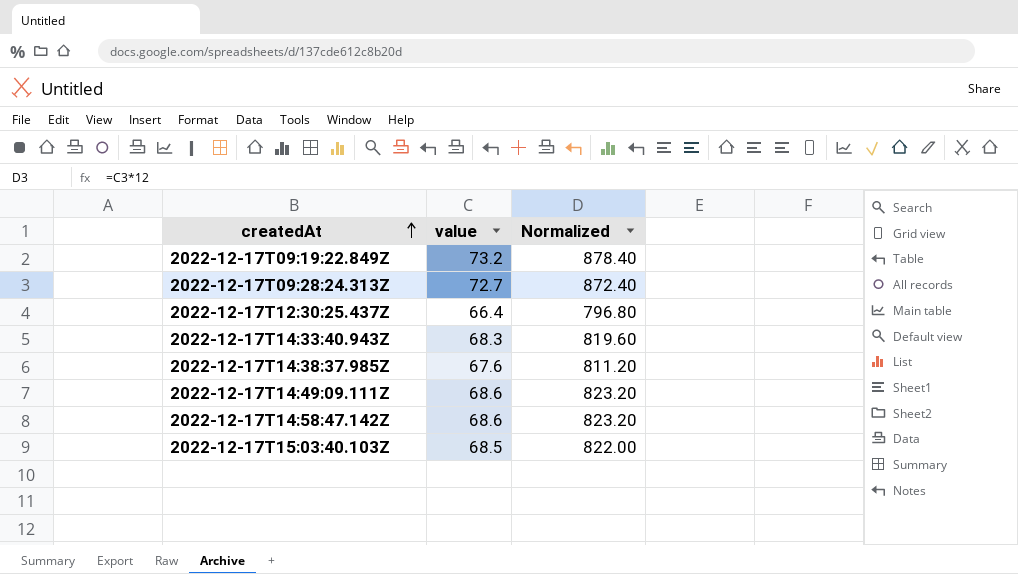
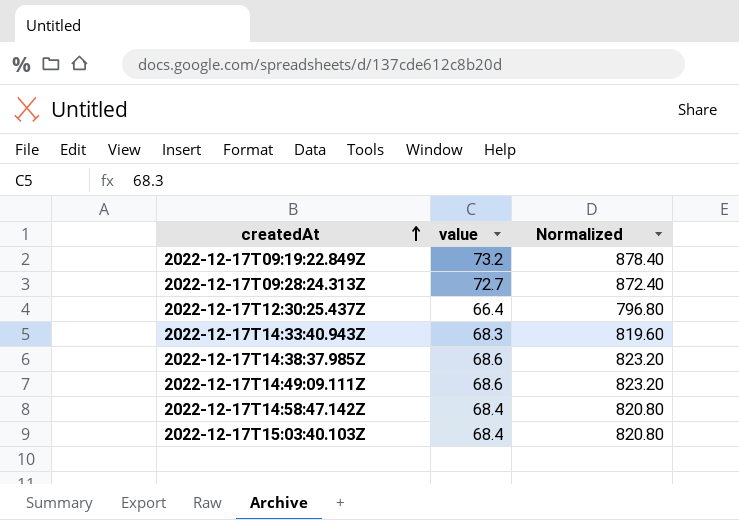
2022-12-17T14:38:37.985Z | value: 67.6 -> 68.6
2022-12-17T14:38:37.985Z | Normalized: 811.20 -> 823.20
2022-12-17T14:58:47.142Z | value: 68.6 -> 68.4
2022-12-17T14:58:47.142Z | Normalized: 823.20 -> 820.80
2022-12-17T15:03:40.103Z | value: 68.5 -> 68.4
2022-12-17T15:03:40.103Z | Normalized: 822.00 -> 820.80

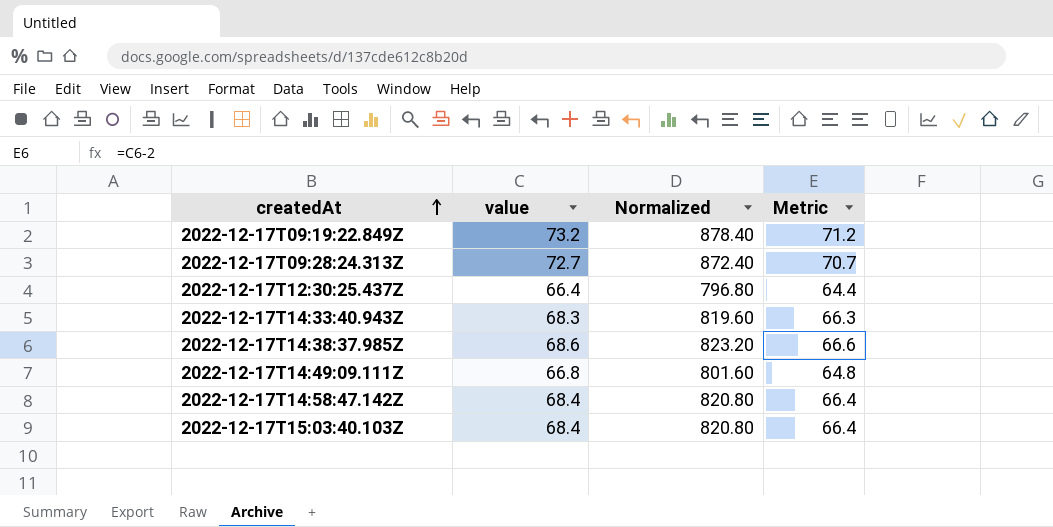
column Metric | formula: none -> [value] - 2
2022-12-17T14:49:09.111Z | value: 68.6 -> 66.8
2022-12-17T14:49:09.111Z | Normalized: 823.20 -> 801.60

